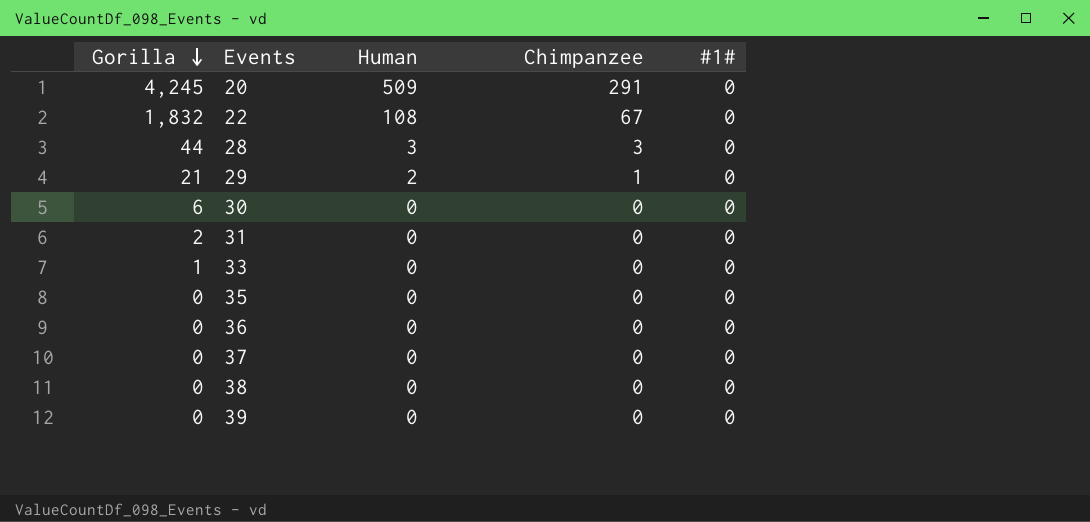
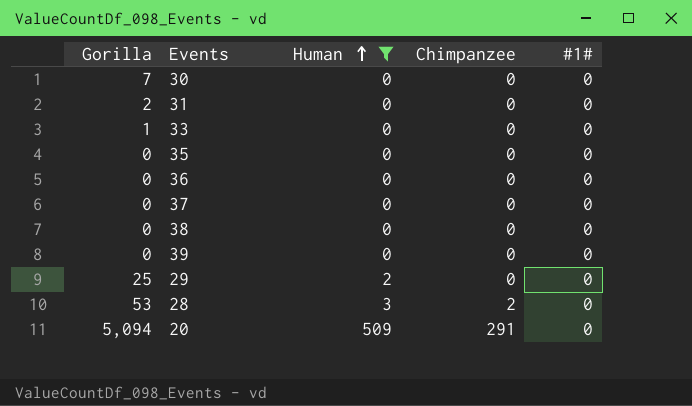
filter: none -> Human != 108
row order: Gorilla descending -> Human ascending
30 | Gorilla: 6 -> 7
29 | Gorilla: 21 -> 25
29 | Chimpanzee: 1 -> 0
28 | Gorilla: 44 -> 53
28 | Chimpanzee: 3 -> 2
20 | Gorilla: 4,245 -> 5,094

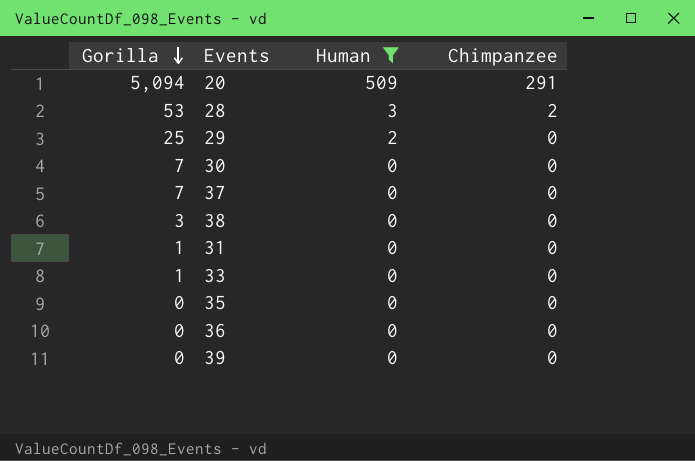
row order: Human ascending -> Gorilla descending
column #1# | position: 5 -> none
37 | Gorilla: 0 -> 7
38 | Gorilla: 0 -> 3
31 | Gorilla: 2 -> 1

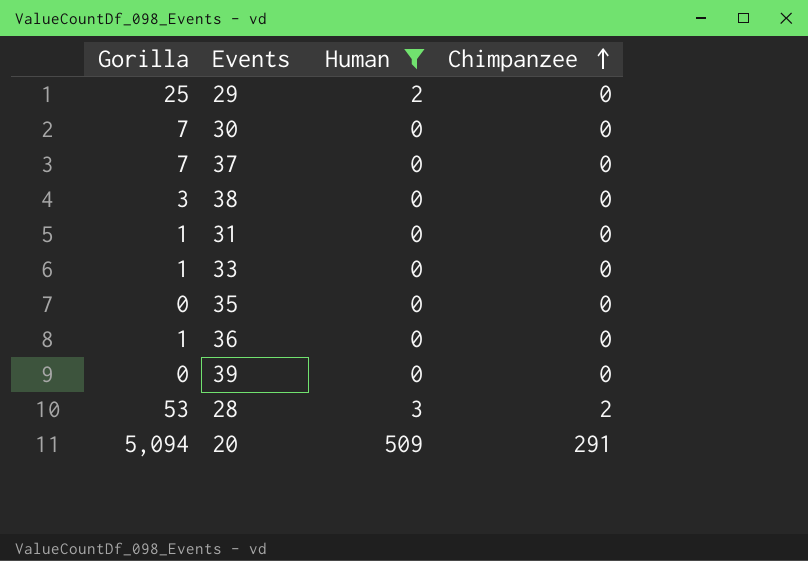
row order: Gorilla descending -> Chimpanzee ascending
36 | Gorilla: 0 -> 1

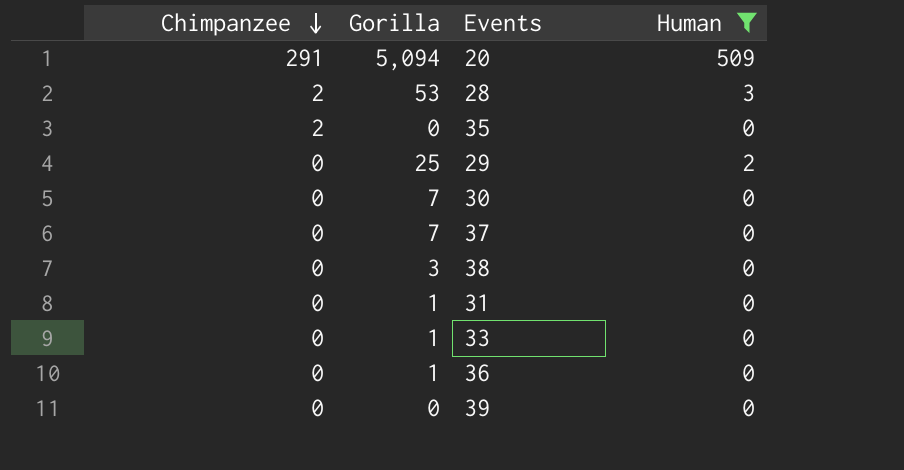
row order: Chimpanzee ascending -> Chimpanzee descending
column Chimpanzee | position: 4 -> 1
35 | Chimpanzee: 0 -> 2

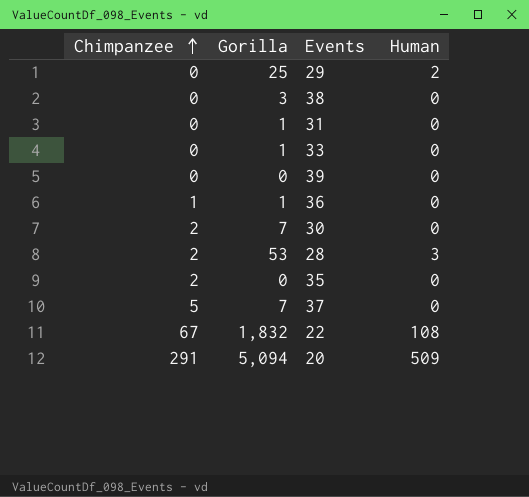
filter: Human != 108 -> none
row order: Chimpanzee descending -> Chimpanzee ascending
36 | Chimpanzee: 0 -> 1
30 | Chimpanzee: 0 -> 2
37 | Chimpanzee: 0 -> 5

